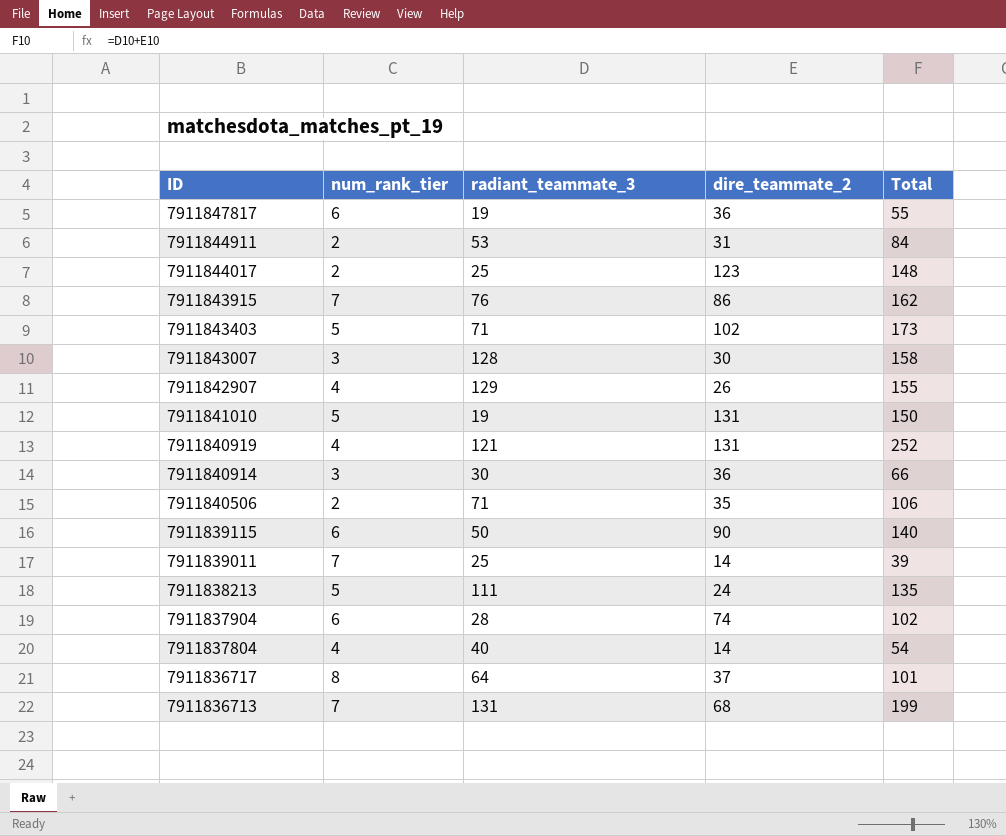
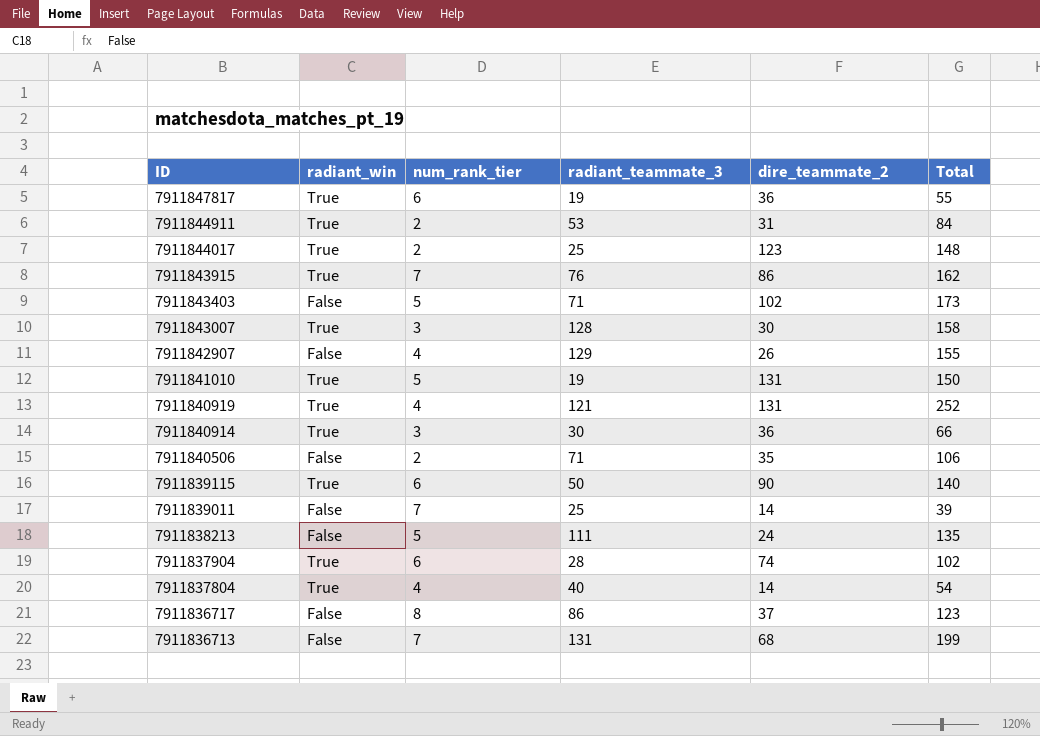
column radiant_win | position: none -> 2
7911836717 | radiant_teammate_3: 64 -> 86
7911836717 | Total: 101 -> 123

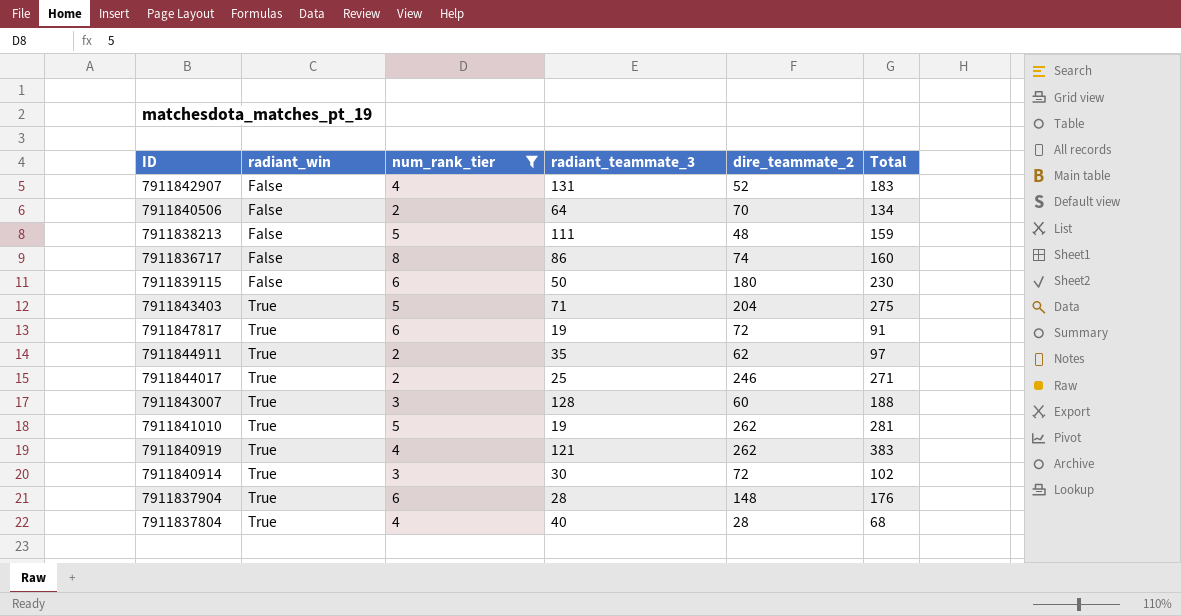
filter: none -> num_rank_tier != 7
row order: ID descending -> radiant_win ascending
7911842907 | radiant_teammate_3: 129 -> 131
7911842907 | dire_teammate_2: 26 -> 52
7911842907 | Total: 155 -> 183
7911840506 | radiant_teammate_3: 71 -> 64
7911840506 | dire_teammate_2: 35 -> 70
7911840506 | Total: 106 -> 134
7911838213 | dire_teammate_2: 24 -> 48
7911838213 | Total: 135 -> 159
7911836717 | dire_teammate_2: 37 -> 74
7911836717 | Total: 123 -> 160
7911839115 | radiant_win: True -> False
7911839115 | dire_teammate_2: 90 -> 180
7911839115 | Total: 140 -> 230
7911843403 | radiant_win: False -> True
7911843403 | dire_teammate_2: 102 -> 204
7911843403 | Total: 173 -> 275
7911847817 | dire_teammate_2: 36 -> 72
7911847817 | Total: 55 -> 91
7911844911 | radiant_teammate_3: 53 -> 35
7911844911 | dire_teammate_2: 31 -> 62
7911844911 | Total: 84 -> 97
7911844017 | dire_teammate_2: 123 -> 246
7911844017 | Total: 148 -> 271
7911843007 | dire_teammate_2: 30 -> 60
7911843007 | Total: 158 -> 188
7911841010 | dire_teammate_2: 131 -> 262
7911841010 | Total: 150 -> 281
7911840919 | dire_teammate_2: 131 -> 262
7911840919 | Total: 252 -> 383
7911840914 | dire_teammate_2: 36 -> 72
7911840914 | Total: 66 -> 102
7911837904 | dire_teammate_2: 74 -> 148
7911837904 | Total: 102 -> 176
7911837804 | dire_teammate_2: 14 -> 28
7911837804 | Total: 54 -> 68

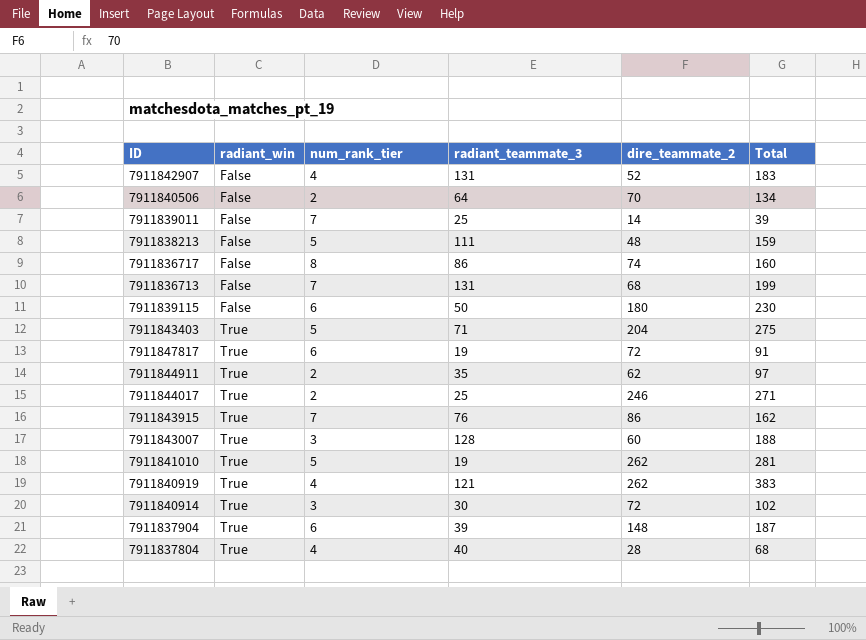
filter: num_rank_tier != 7 -> none
7911837904 | radiant_teammate_3: 28 -> 39
7911837904 | Total: 176 -> 187

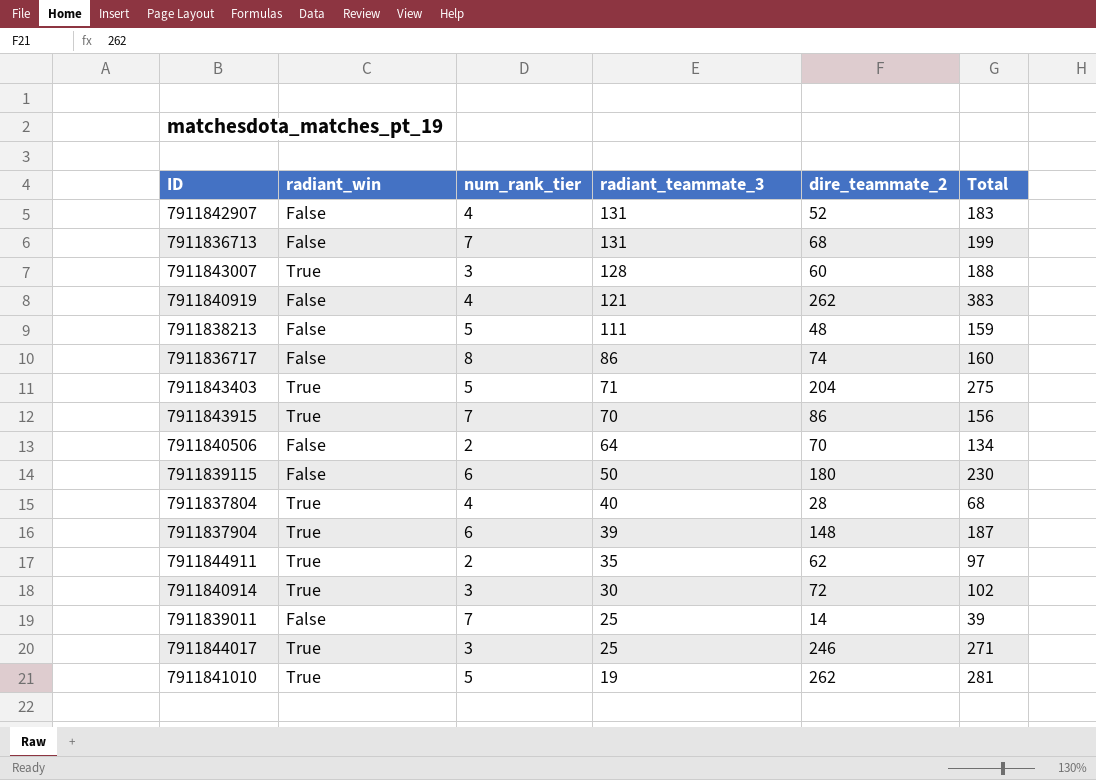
row order: radiant_win ascending -> radiant_teammate_3 descending
row 7911847817: True | 6 | 19 | 72 | 91 -> none
7911840919 | radiant_win: True -> False
7911843915 | radiant_teammate_3: 76 -> 70
7911843915 | Total: 162 -> 156
7911844017 | num_rank_tier: 2 -> 3

